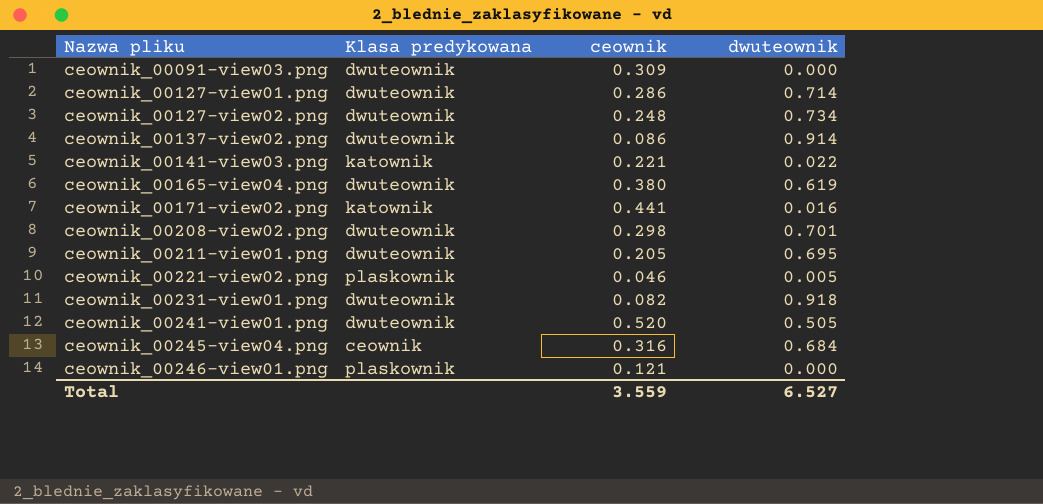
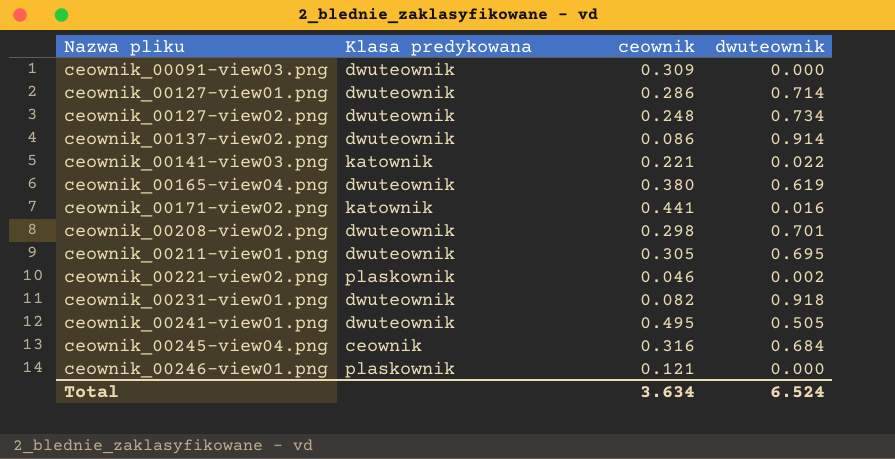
ceownik_00211-view01.png | ceownik: 0.205 -> 0.305
ceownik_00221-view02.png | dwuteownik: 0.005 -> 0.002
ceownik_00241-view01.png | ceownik: 0.520 -> 0.495
Total | ceownik: 3.559 -> 3.634
Total | dwuteownik: 6.527 -> 6.524

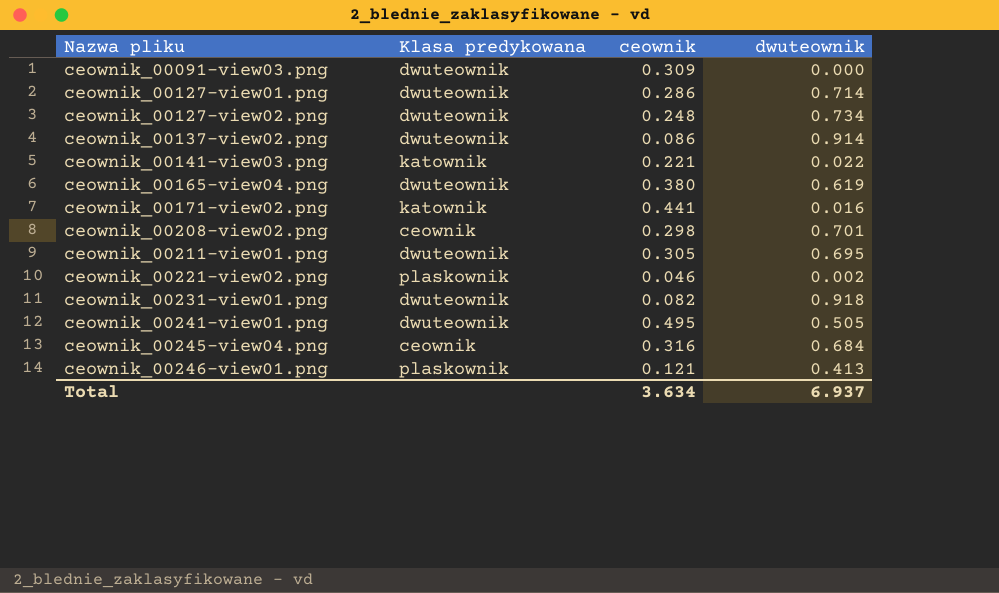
ceownik_00208-view02.png | Klasa predykowana: dwuteownik -> ceownik
ceownik_00246-view01.png | dwuteownik: 0.000 -> 0.413
Total | dwuteownik: 6.524 -> 6.937

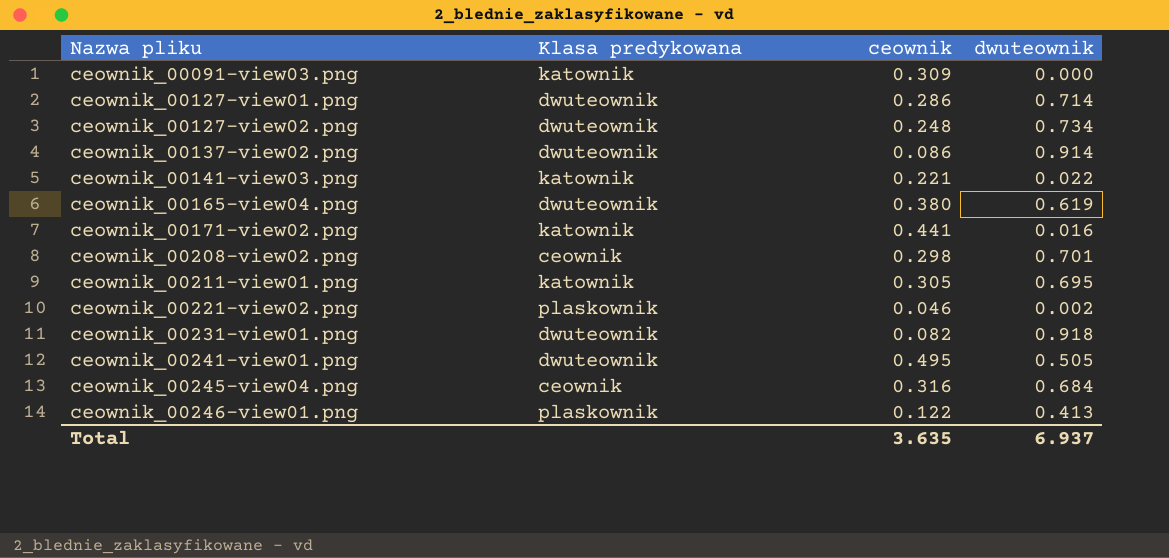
ceownik_00091-view03.png | Klasa predykowana: dwuteownik -> katownik
ceownik_00211-view01.png | Klasa predykowana: dwuteownik -> katownik
ceownik_00246-view01.png | ceownik: 0.121 -> 0.122
Total | ceownik: 3.634 -> 3.635

